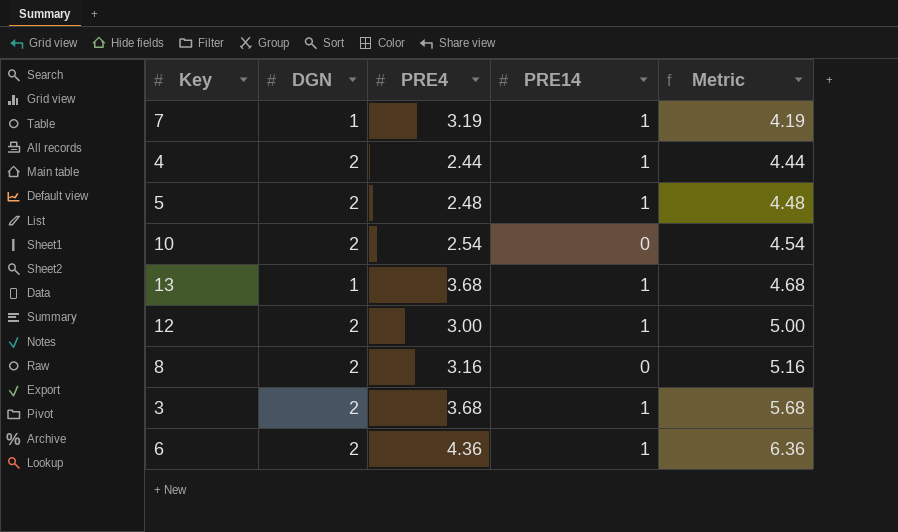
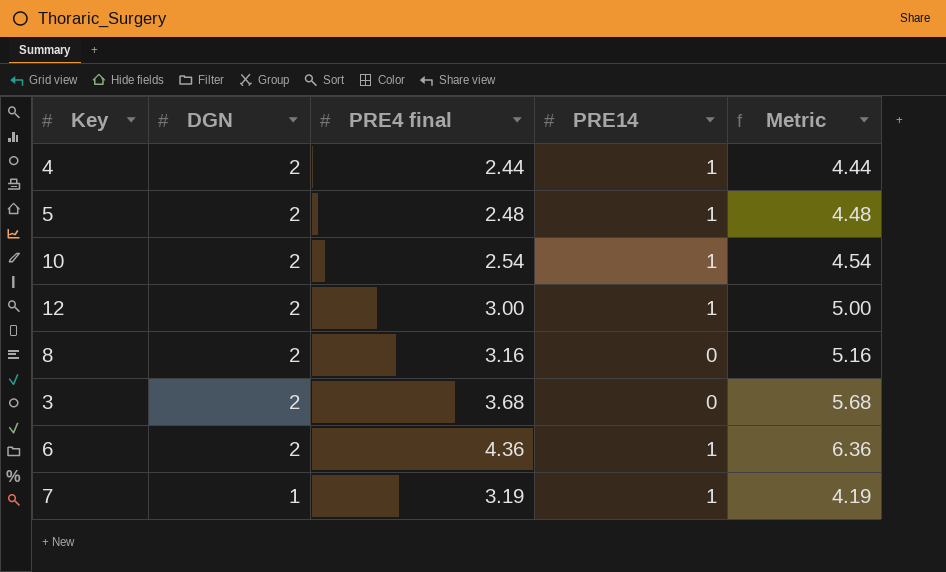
row order: Metric ascending -> DGN descending
column name: PRE4 -> PRE4 final
row 13: 1 | 3.68 | 1 | 4.68 -> none
10 | PRE14: 0 -> 1
3 | PRE14: 1 -> 0

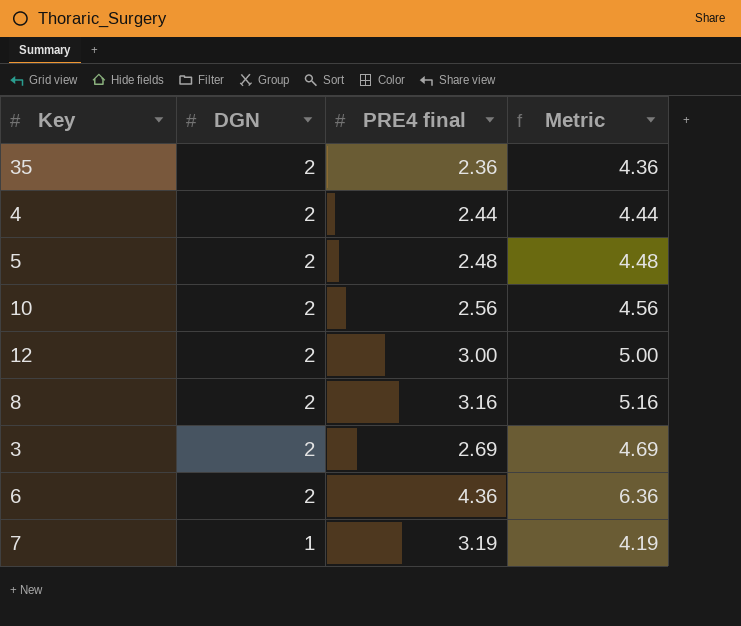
column PRE14 | position: 4 -> none
row 35: none -> 2 | 2.36 | 4.36
10 | PRE4 final: 2.54 -> 2.56
10 | Metric: 4.54 -> 4.56
3 | PRE4 final: 3.68 -> 2.69
3 | Metric: 5.68 -> 4.69

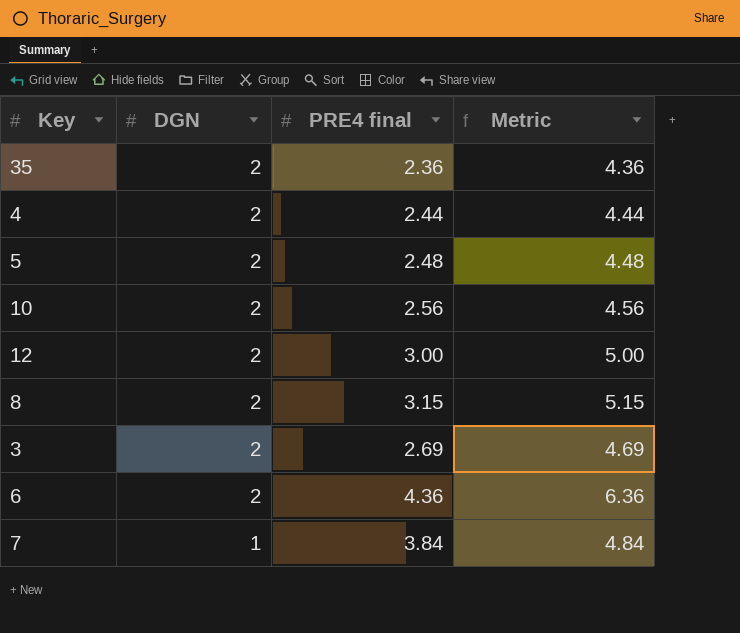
8 | PRE4 final: 3.16 -> 3.15
8 | Metric: 5.16 -> 5.15
7 | PRE4 final: 3.19 -> 3.84
7 | Metric: 4.19 -> 4.84

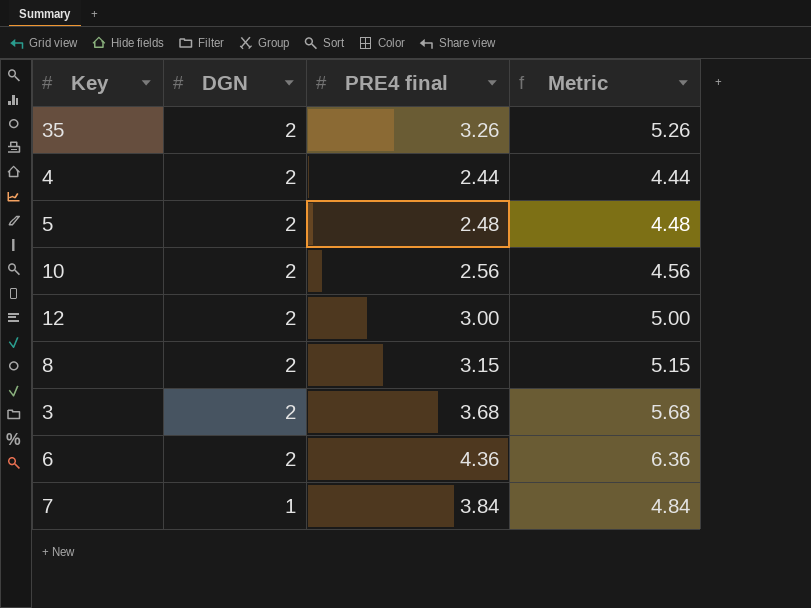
35 | PRE4 final: 2.36 -> 3.26
35 | Metric: 4.36 -> 5.26
3 | PRE4 final: 2.69 -> 3.68
3 | Metric: 4.69 -> 5.68

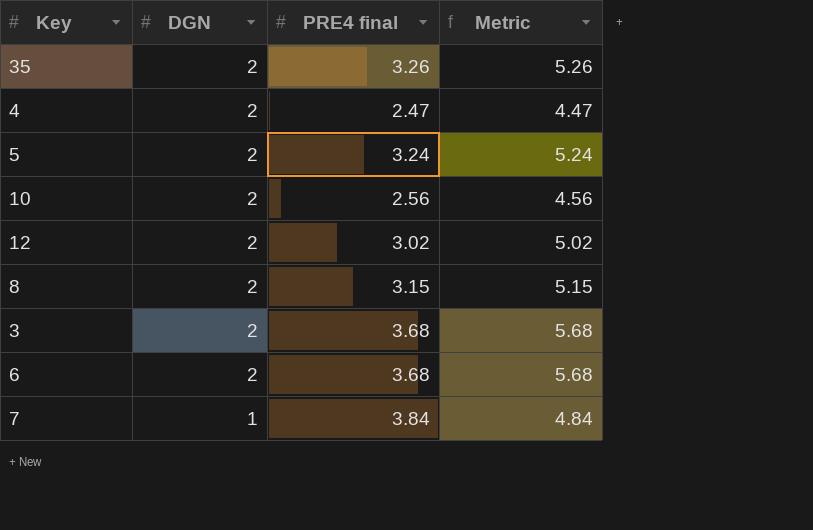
4 | PRE4 final: 2.44 -> 2.47
4 | Metric: 4.44 -> 4.47
5 | PRE4 final: 2.48 -> 3.24
5 | Metric: 4.48 -> 5.24
12 | PRE4 final: 3.00 -> 3.02
12 | Metric: 5.00 -> 5.02
6 | PRE4 final: 4.36 -> 3.68
6 | Metric: 6.36 -> 5.68

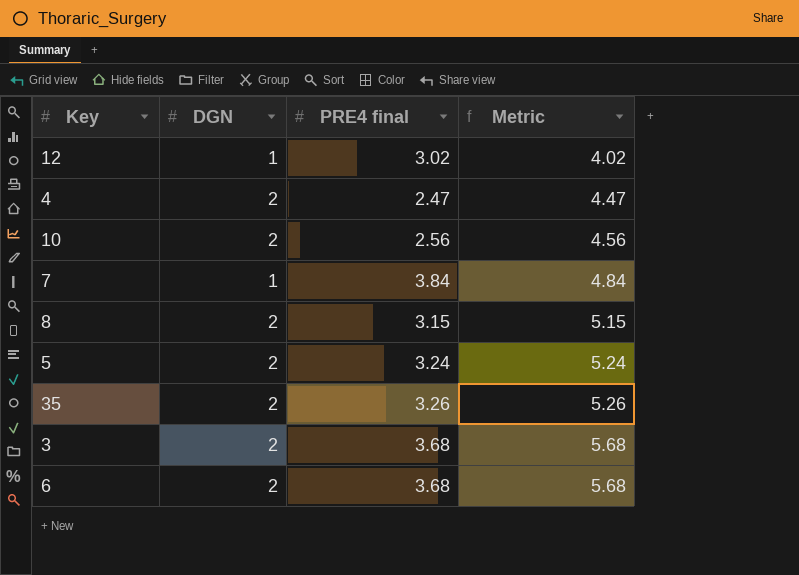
row order: DGN descending -> Metric ascending
12 | DGN: 2 -> 1
12 | Metric: 5.02 -> 4.02

